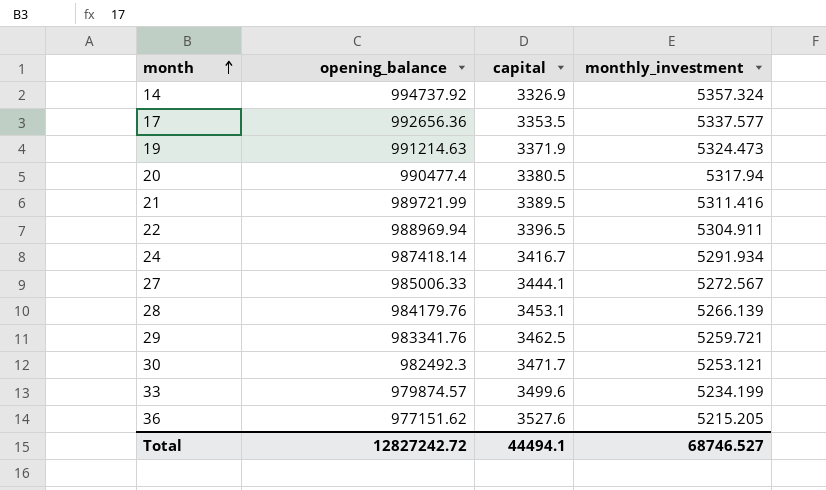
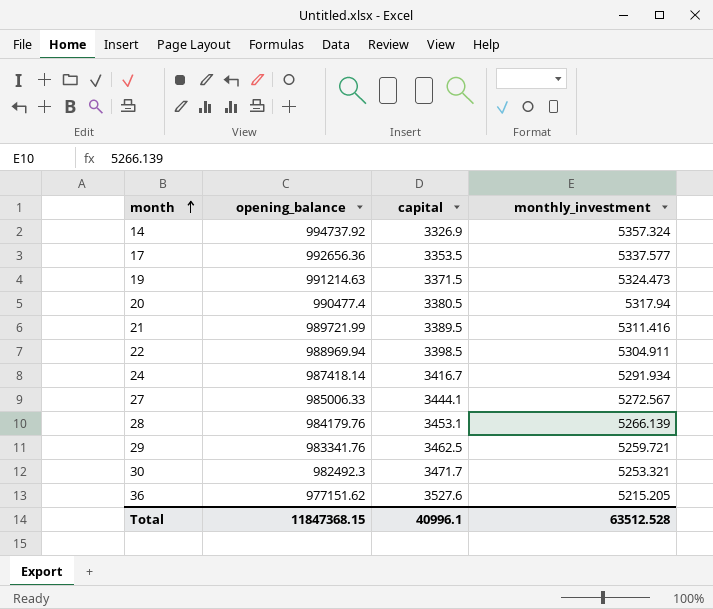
row 33: 979874.57 | 3499.6 | 5234.199 -> none
19 | capital: 3371.9 -> 3371.5
22 | capital: 3396.5 -> 3398.5
30 | monthly_investment: 5253.121 -> 5253.321
Total | opening_balance: 12827242.72 -> 11847368.15
Total | capital: 44494.1 -> 40996.1
Total | monthly_investment: 68746.527 -> 63512.528

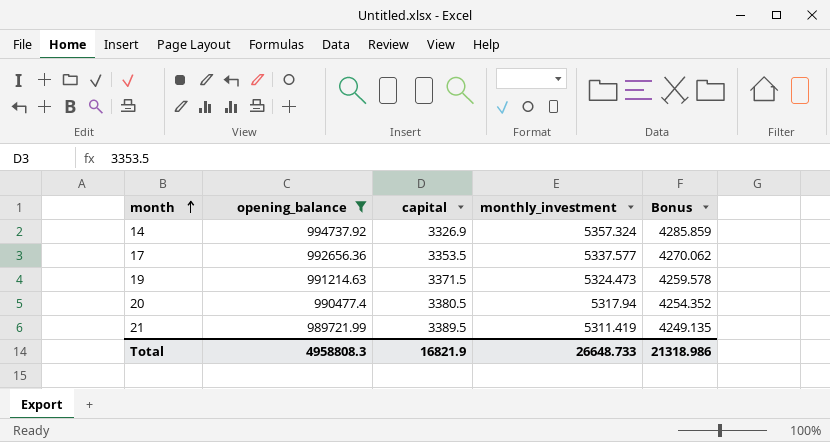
filter: none -> opening_balance >= 989721.99
column Bonus | formula: none -> [monthly_investment] * 0.8
21 | monthly_investment: 5311.416 -> 5311.419
Total | opening_balance: 11847368.15 -> 4958808.3
Total | capital: 40996.1 -> 16821.9
Total | monthly_investment: 63512.528 -> 26648.733

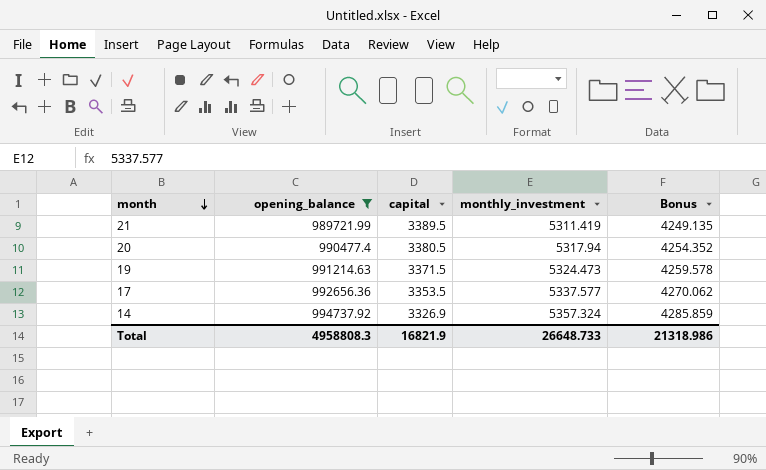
row order: month ascending -> month descending

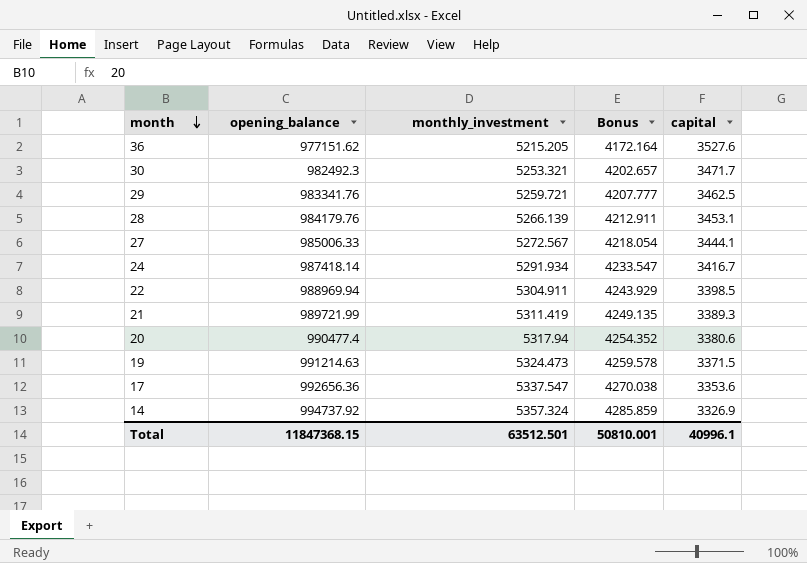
filter: opening_balance >= 989721.99 -> none
column capital | position: 3 -> 5
21 | capital: 3389.5 -> 3389.3
20 | capital: 3380.5 -> 3380.6
17 | monthly_investment: 5337.577 -> 5337.547
17 | Bonus: 4270.062 -> 4270.038
17 | capital: 3353.5 -> 3353.6
Total | opening_balance: 4958808.3 -> 11847368.15
Total | monthly_investment: 26648.733 -> 63512.501
Total | Bonus: 21318.986 -> 50810.001
Total | capital: 16821.9 -> 40996.1

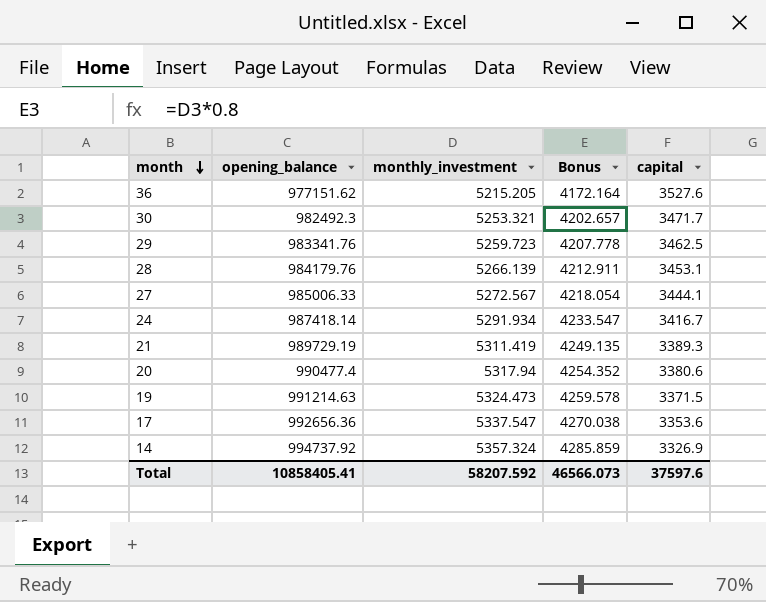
row 22: 988969.94 | 5304.911 | 4243.929 | 3398.5 -> none
29 | monthly_investment: 5259.721 -> 5259.723
29 | Bonus: 4207.777 -> 4207.778
21 | opening_balance: 989721.99 -> 989729.19
Total | opening_balance: 11847368.15 -> 10858405.41
Total | monthly_investment: 63512.501 -> 58207.592
Total | Bonus: 50810.001 -> 46566.073
Total | capital: 40996.1 -> 37597.6

